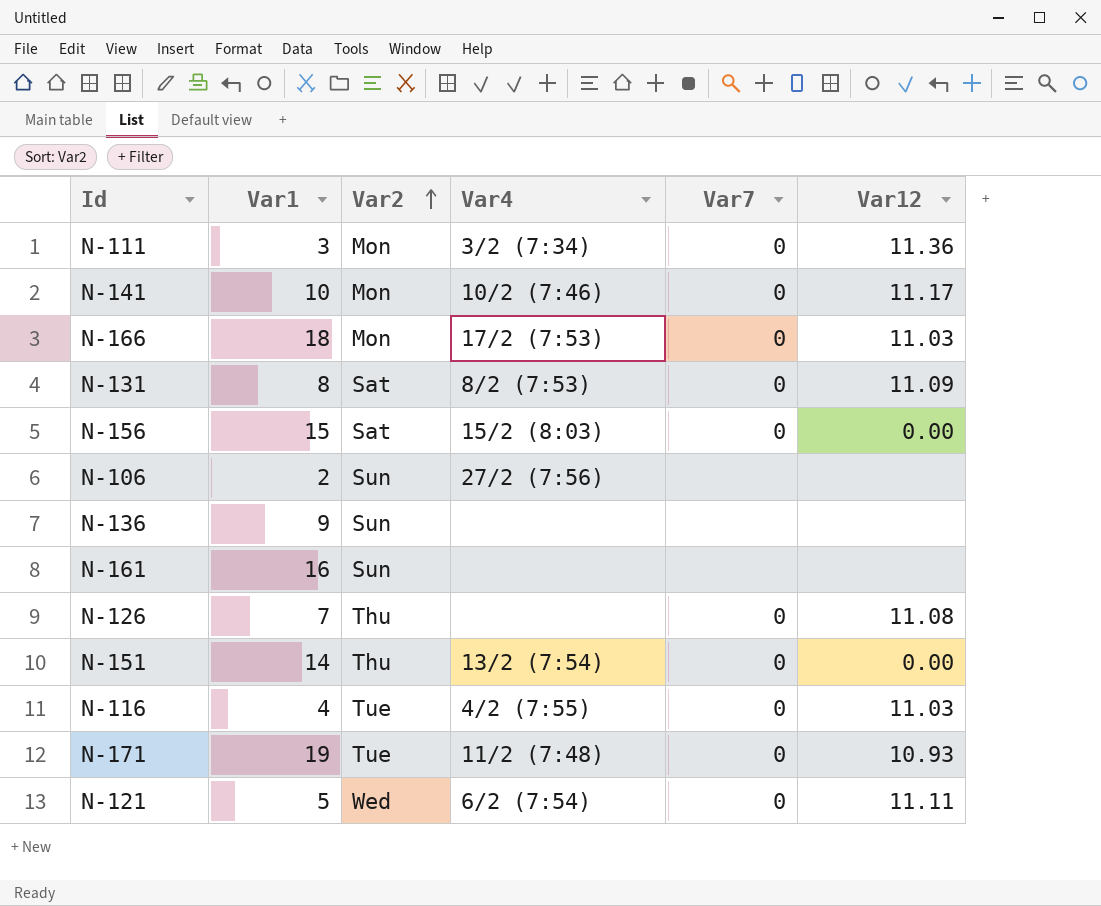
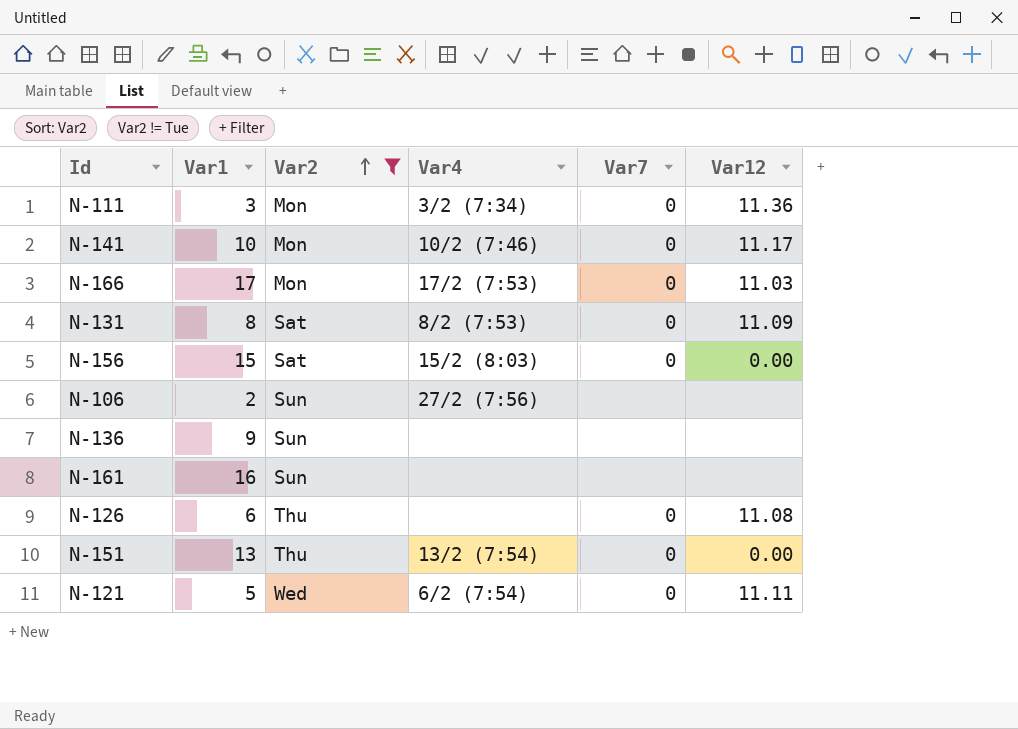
filter: none -> Var2 != Tue
N-166 | Var1: 18 -> 17
N-126 | Var1: 7 -> 6
N-151 | Var1: 14 -> 13

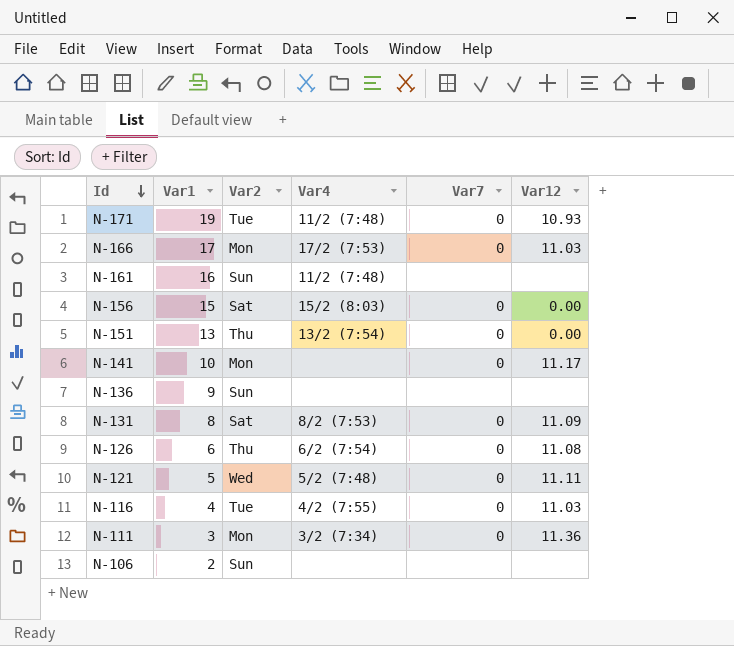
filter: Var2 != Tue -> none
row order: Var2 ascending -> Id descending
N-161 | Var4: none -> 11/2 (7:48)
N-141 | Var4: 10/2 (7:46) -> none
N-126 | Var4: none -> 6/2 (7:54)
N-121 | Var4: 6/2 (7:54) -> 5/2 (7:48)
N-106 | Var4: 27/2 (7:56) -> none

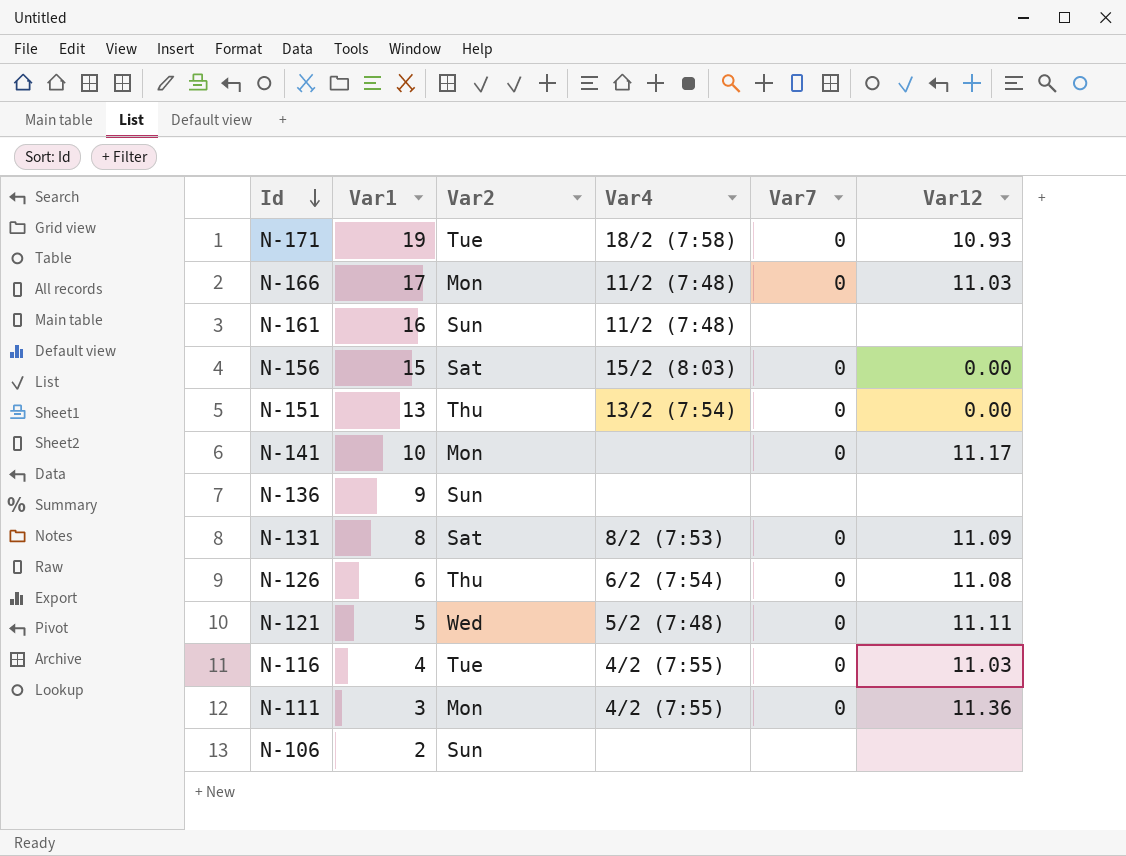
N-171 | Var4: 11/2 (7:48) -> 18/2 (7:58)
N-166 | Var4: 17/2 (7:53) -> 11/2 (7:48)
N-111 | Var4: 3/2 (7:34) -> 4/2 (7:55)

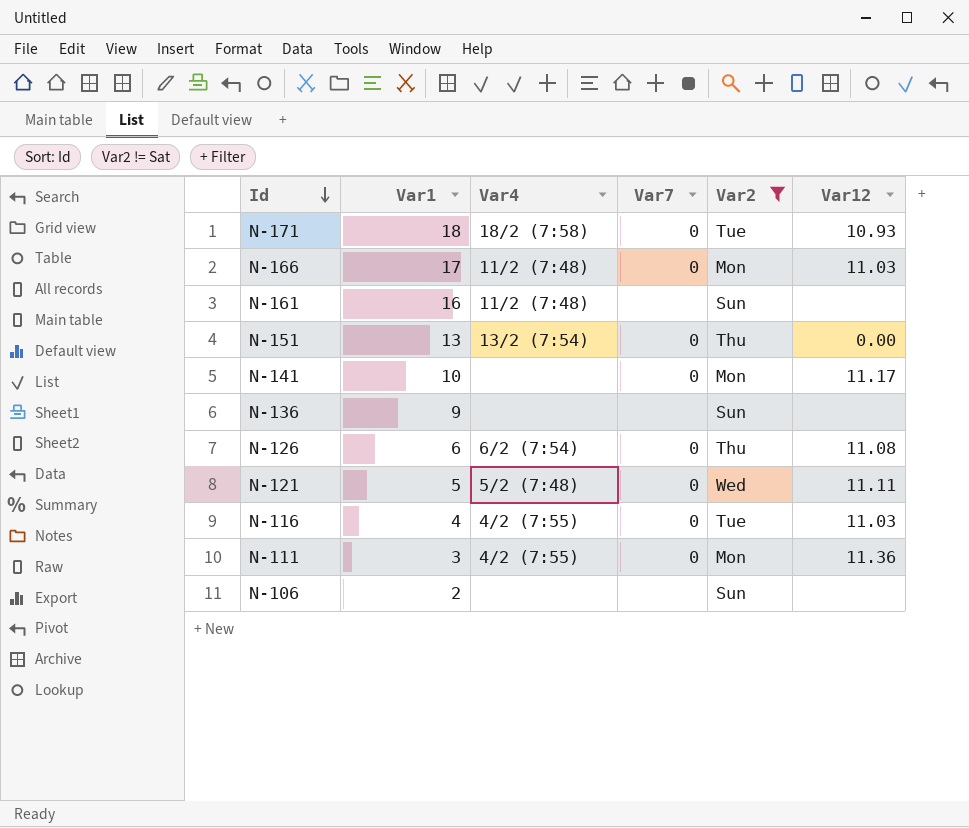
filter: none -> Var2 != Sat
column Var2 | position: 3 -> 5
N-171 | Var1: 19 -> 18

